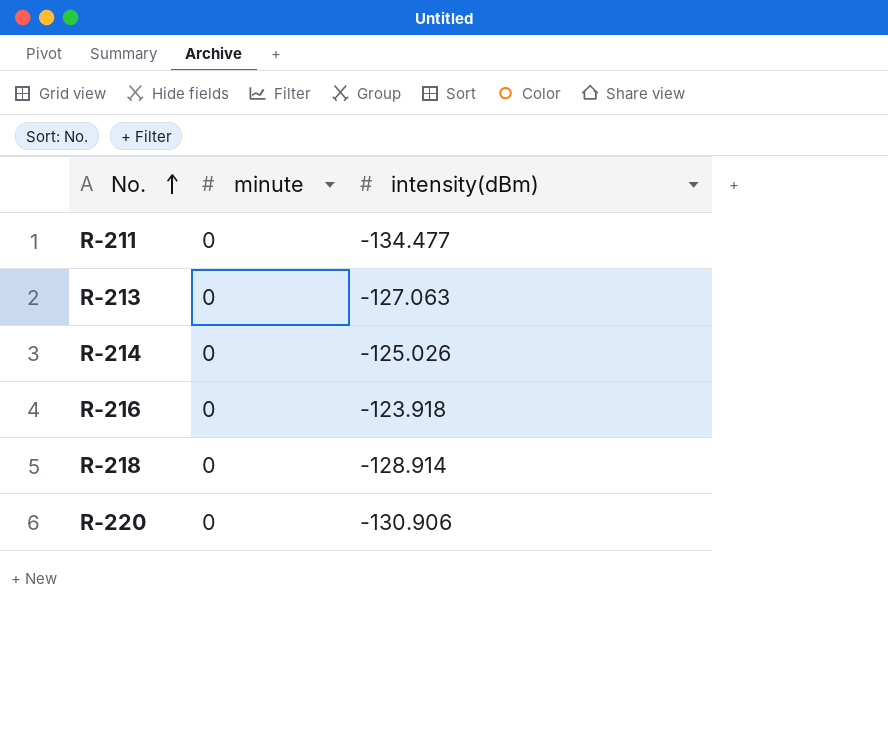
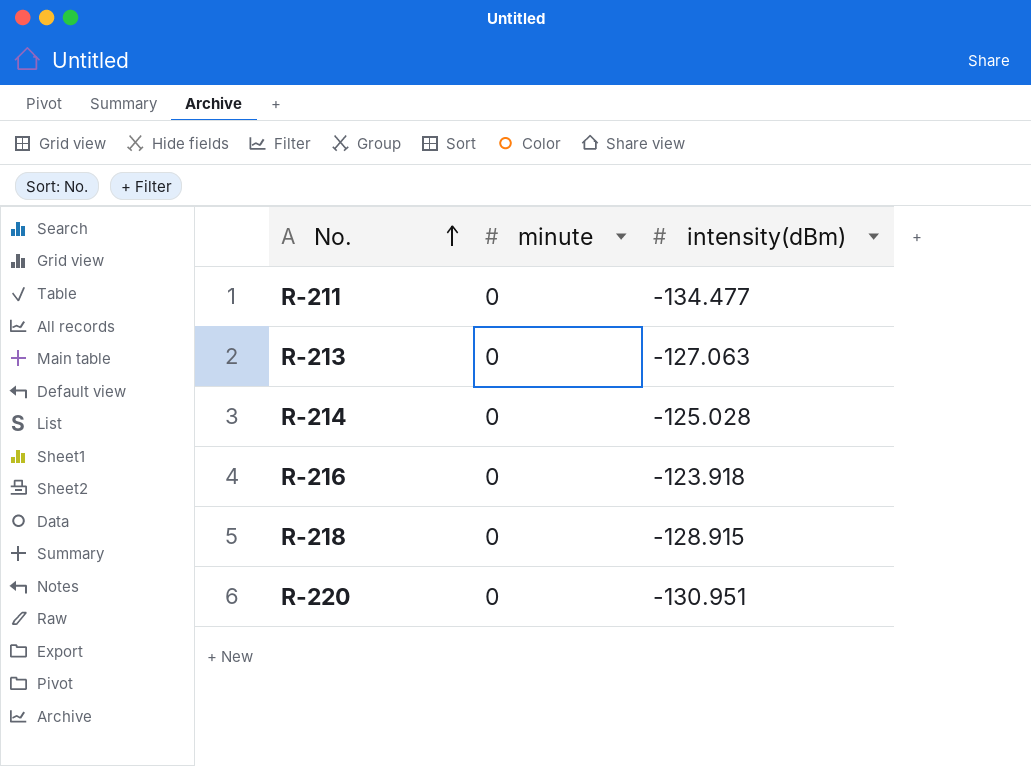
R-214 | intensity(dBm): -125.026 -> -125.028
R-218 | intensity(dBm): -128.914 -> -128.915
R-220 | intensity(dBm): -130.906 -> -130.951

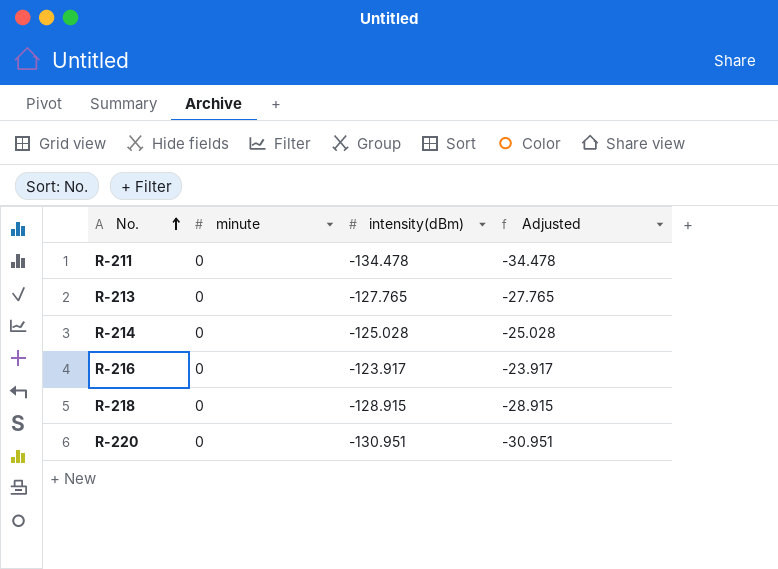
column Adjusted | formula: none -> [intensity(dBm)] + 100
R-211 | intensity(dBm): -134.477 -> -134.478
R-213 | intensity(dBm): -127.063 -> -127.765
R-216 | intensity(dBm): -123.918 -> -123.917

